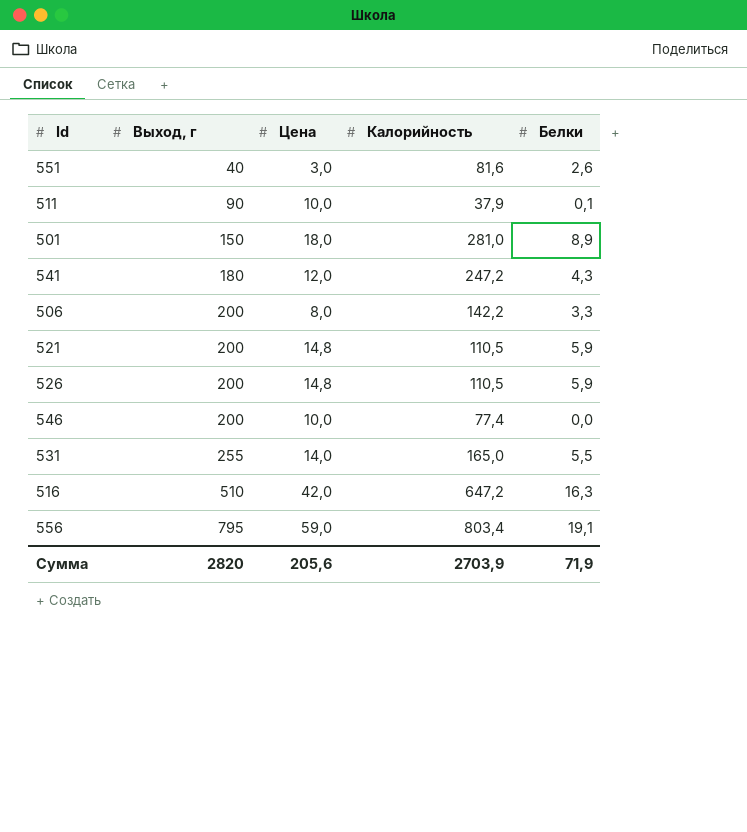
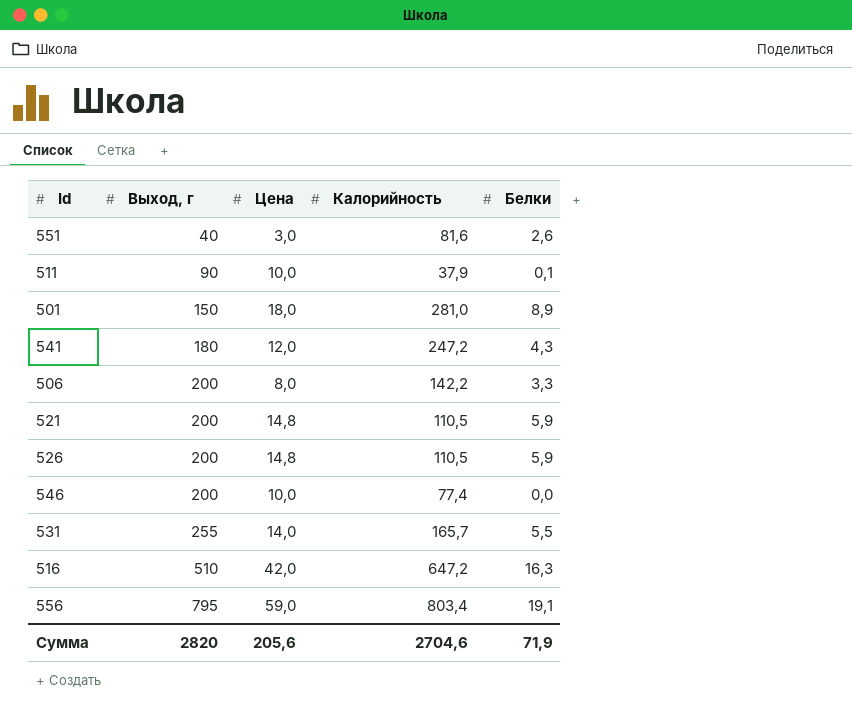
531 | Калорийность: 165,0 -> 165,7
Сумма | Калорийность: 2703,9 -> 2704,6

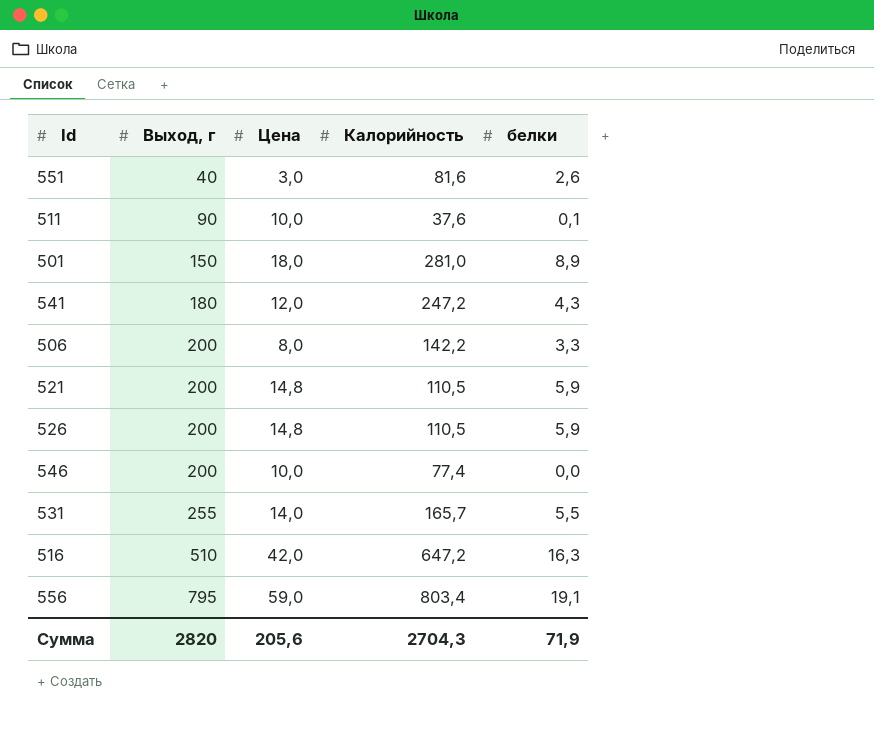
column name: Белки -> белки
511 | Калорийность: 37,9 -> 37,6
Сумма | Калорийность: 2704,6 -> 2704,3

